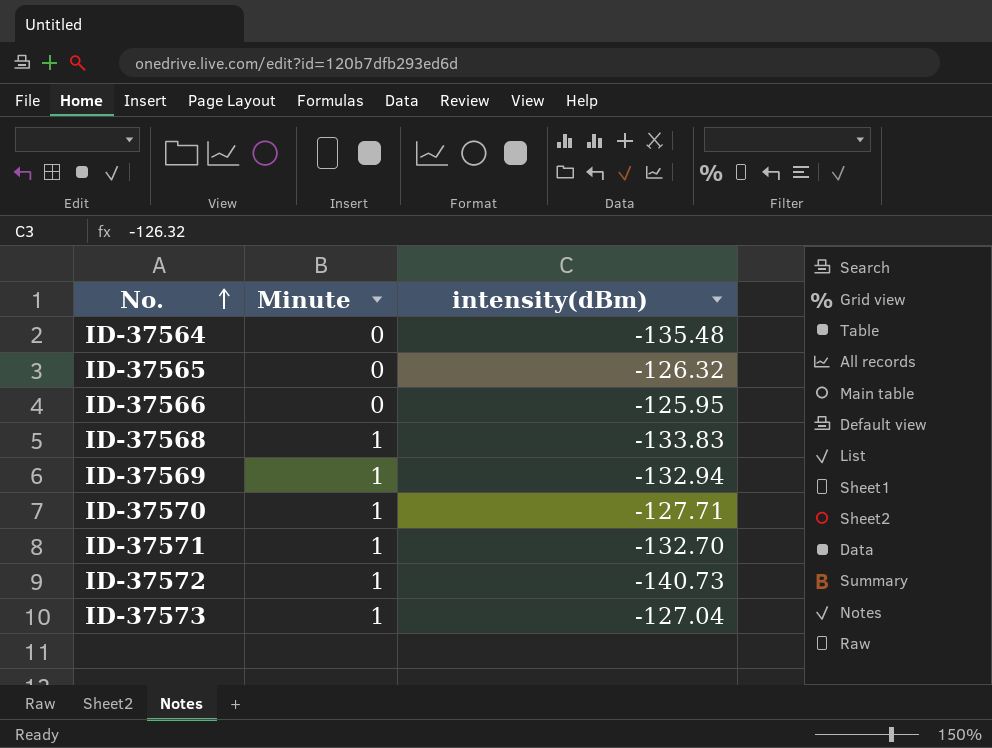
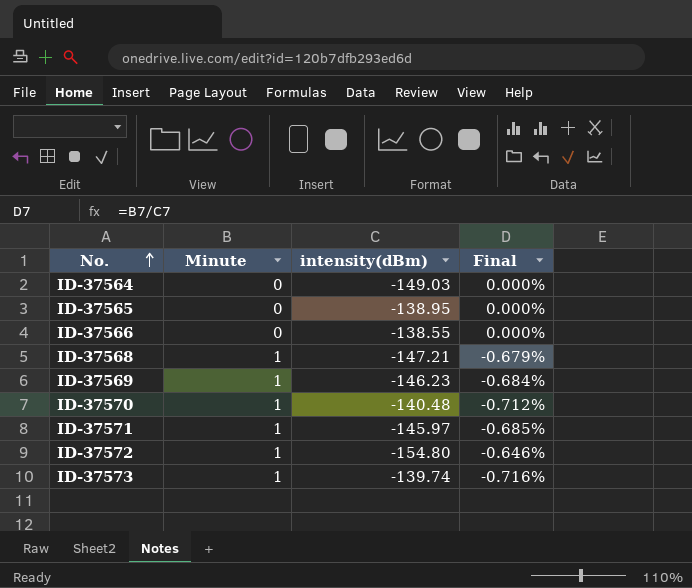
column Final | formula: none -> [Minute] / [intensity(dBm)]
ID-37564 | intensity(dBm): -135.48 -> -149.03
ID-37565 | intensity(dBm): -126.32 -> -138.95
ID-37566 | intensity(dBm): -125.95 -> -138.55
ID-37568 | intensity(dBm): -133.83 -> -147.21
ID-37569 | intensity(dBm): -132.94 -> -146.23
ID-37570 | intensity(dBm): -127.71 -> -140.48
ID-37571 | intensity(dBm): -132.70 -> -145.97
ID-37572 | intensity(dBm): -140.73 -> -154.80
ID-37573 | intensity(dBm): -127.04 -> -139.74

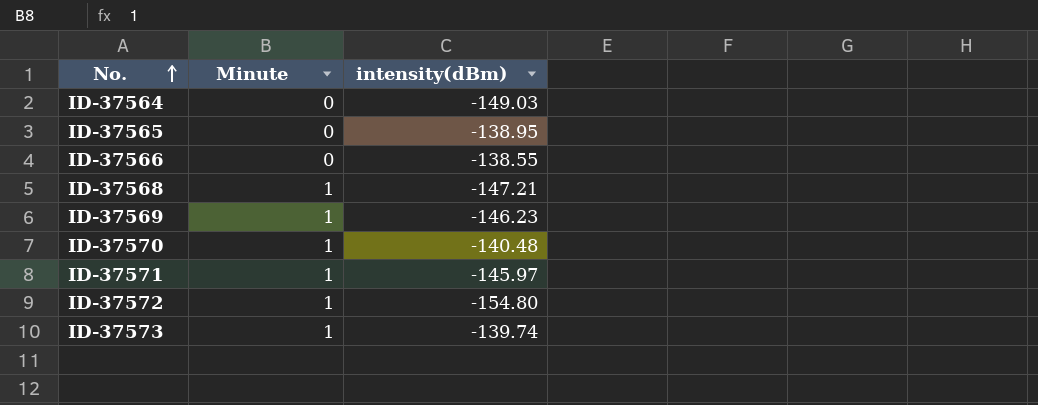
column Final | formula: [Minute] / [intensity(dBm)] -> none

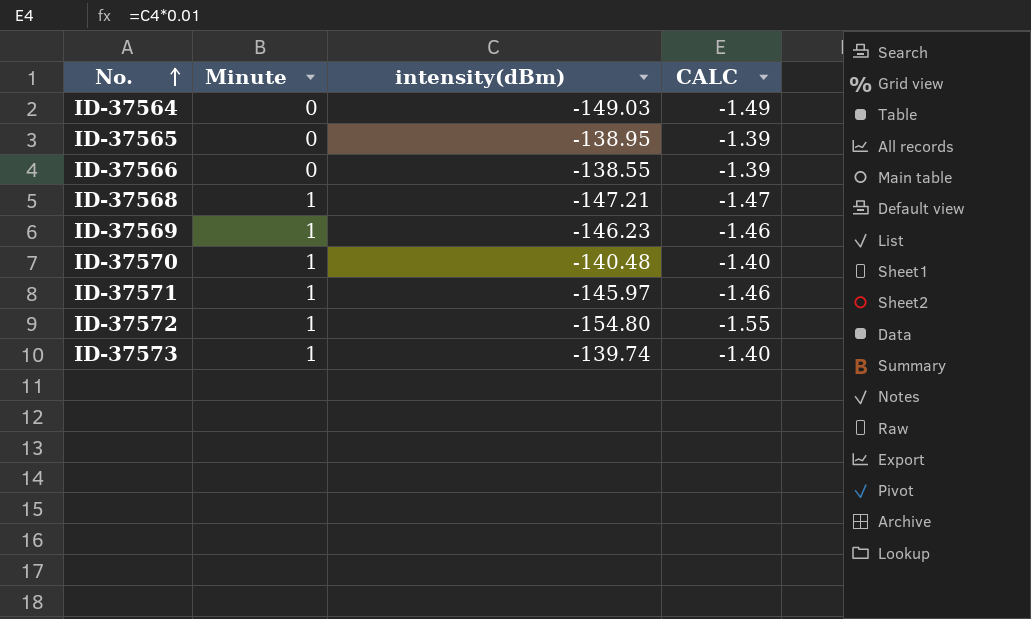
column CALC | formula: none -> [intensity(dBm)] * 0.01

